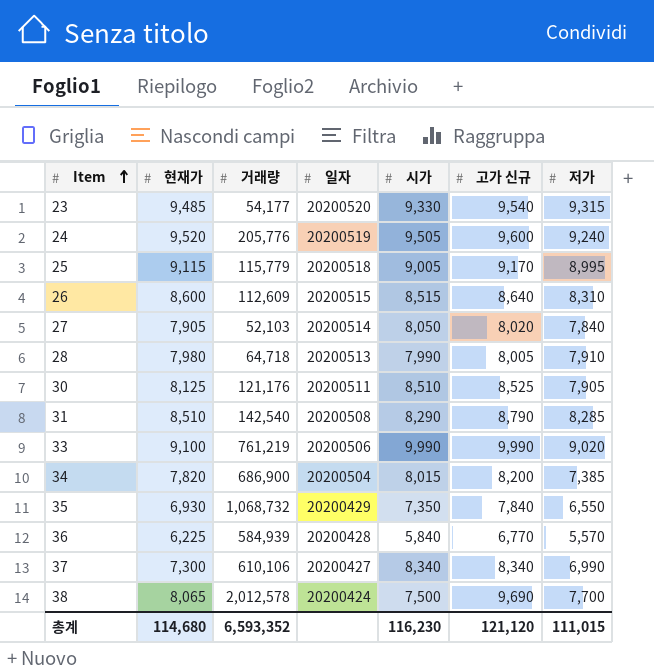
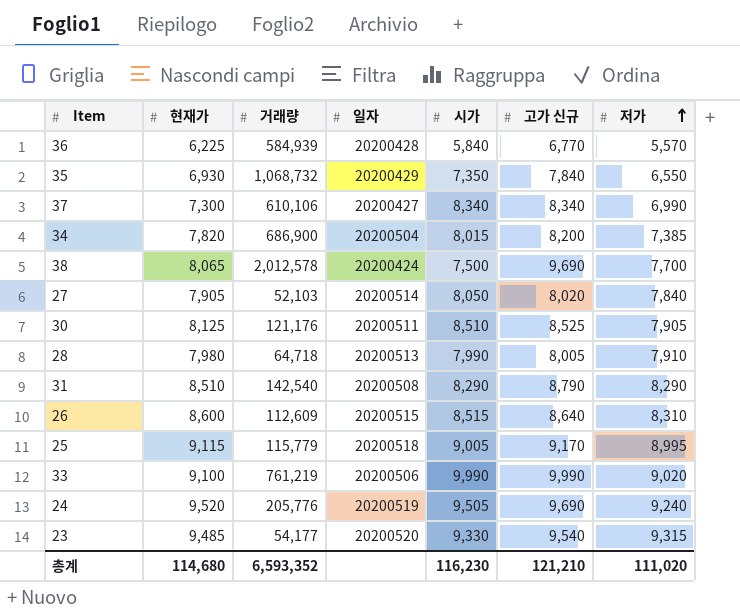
row order: Item ascending -> 저가 ascending
31 | 저가: 8,285 -> 8,290
24 | 고가 신규: 9,600 -> 9,690
총계 | 고가 신규: 121,120 -> 121,210
총계 | 저가: 111,015 -> 111,020

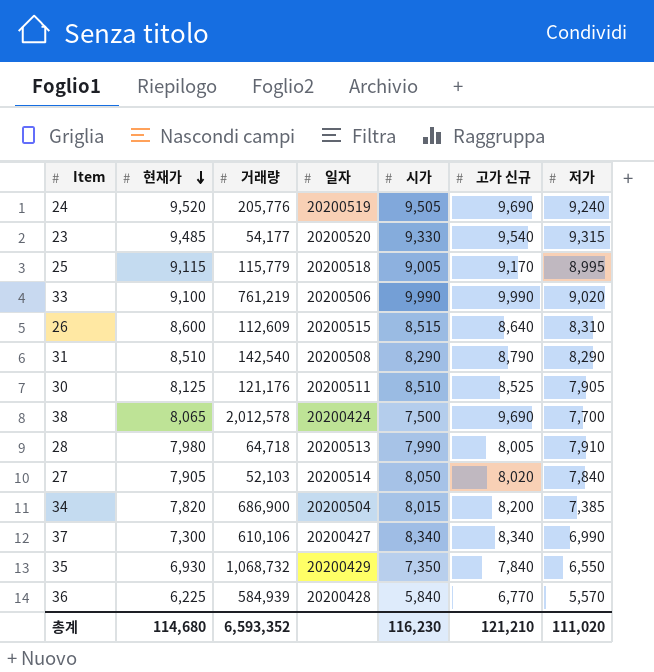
row order: 저가 ascending -> 현재가 descending

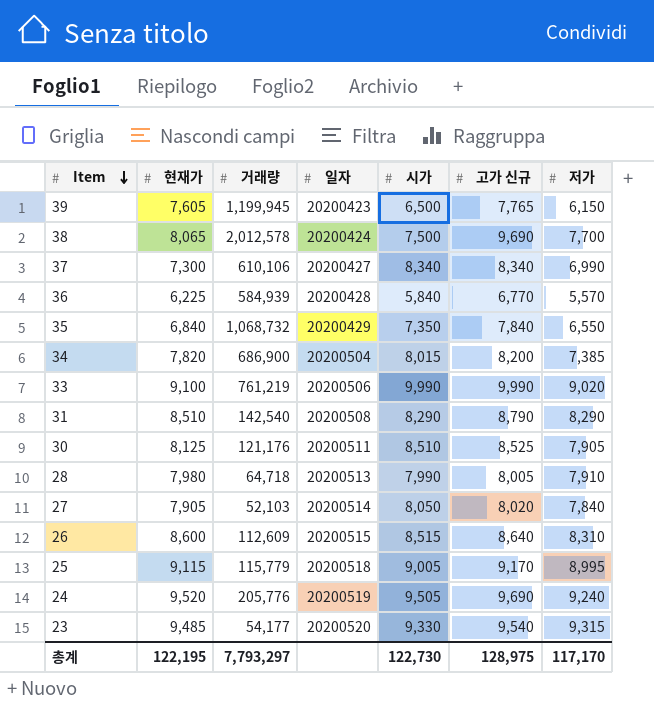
row order: 현재가 descending -> Item descending
row 39: none -> 7,605 | 1,199,945 | 20200423 | 6,500 | 7,765 | 6,150
35 | 현재가: 6,930 -> 6,840
총계 | 현재가: 114,680 -> 122,195
총계 | 거래량: 6,593,352 -> 7,793,297
총계 | 시가: 116,230 -> 122,730
총계 | 고가 신규: 121,210 -> 128,975
총계 | 저가: 111,020 -> 117,170

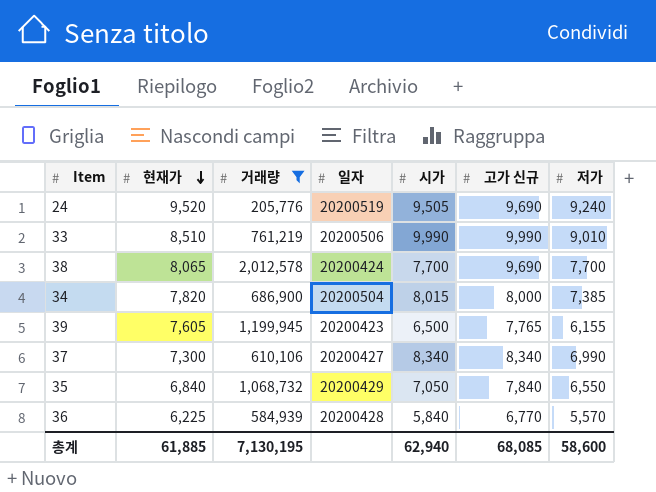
filter: none -> 거래량 >= 205,776
row order: Item descending -> 현재가 descending
33 | 현재가: 9,100 -> 8,510
33 | 저가: 9,020 -> 9,010
38 | 시가: 7,500 -> 7,700
34 | 고가 신규: 8,200 -> 8,000
39 | 저가: 6,150 -> 6,155
35 | 시가: 7,350 -> 7,050
총계 | 현재가: 122,195 -> 61,885
총계 | 거래량: 7,793,297 -> 7,130,195
총계 | 시가: 122,730 -> 62,940
총계 | 고가 신규: 128,975 -> 68,085
총계 | 저가: 117,170 -> 58,600

